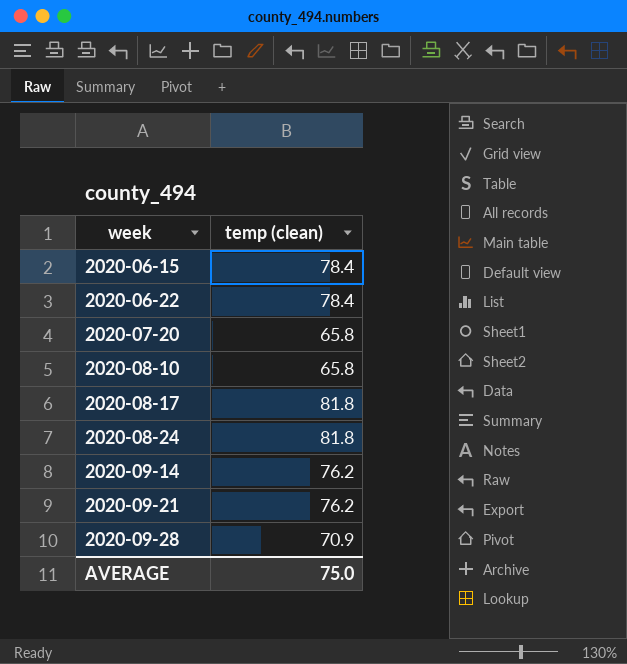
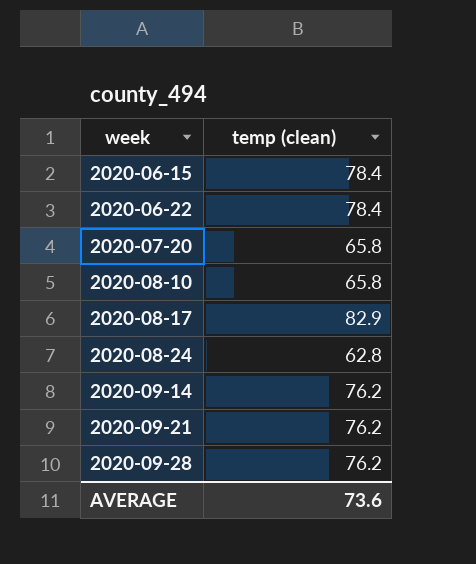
2020-08-17 | temp (clean): 81.8 -> 82.9
2020-08-24 | temp (clean): 81.8 -> 62.8
2020-09-28 | temp (clean): 70.9 -> 76.2
AVERAGE | temp (clean): 75.0 -> 73.6

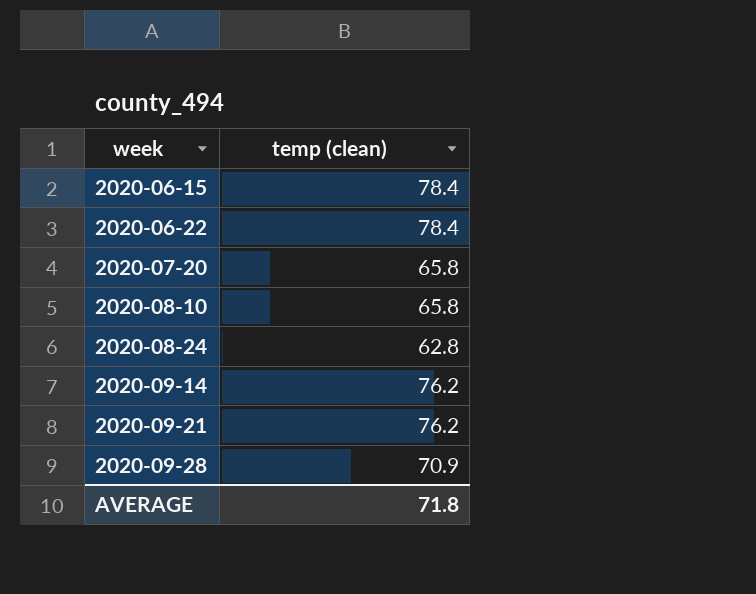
row 2020-08-17: 82.9 -> none
2020-09-28 | temp (clean): 76.2 -> 70.9
AVERAGE | temp (clean): 73.6 -> 71.8

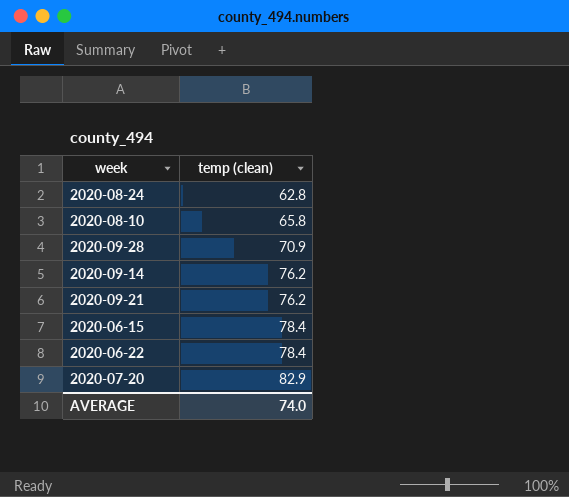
row order: week ascending -> temp (clean) ascending
2020-07-20 | temp (clean): 65.8 -> 82.9
AVERAGE | temp (clean): 71.8 -> 74.0

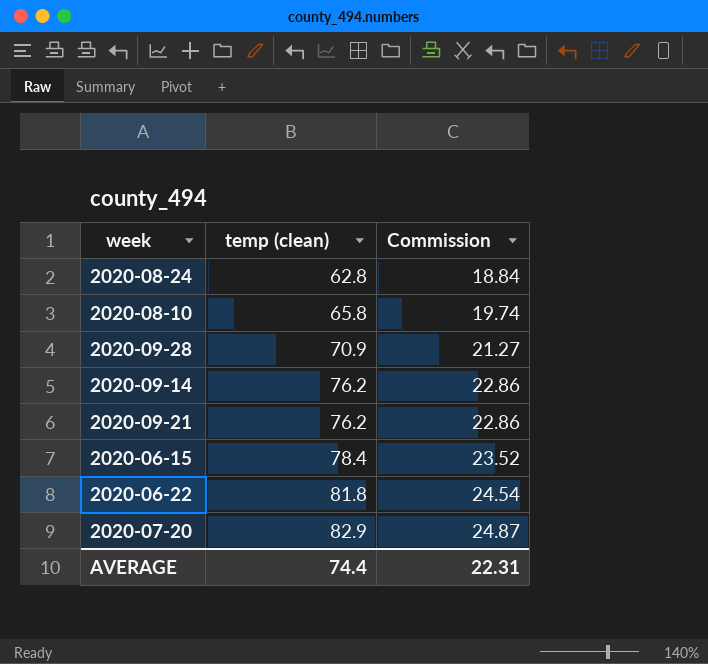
column Commission | formula: none -> [temp (clean)] * 0.3
2020-06-22 | temp (clean): 78.4 -> 81.8
AVERAGE | temp (clean): 74.0 -> 74.4

